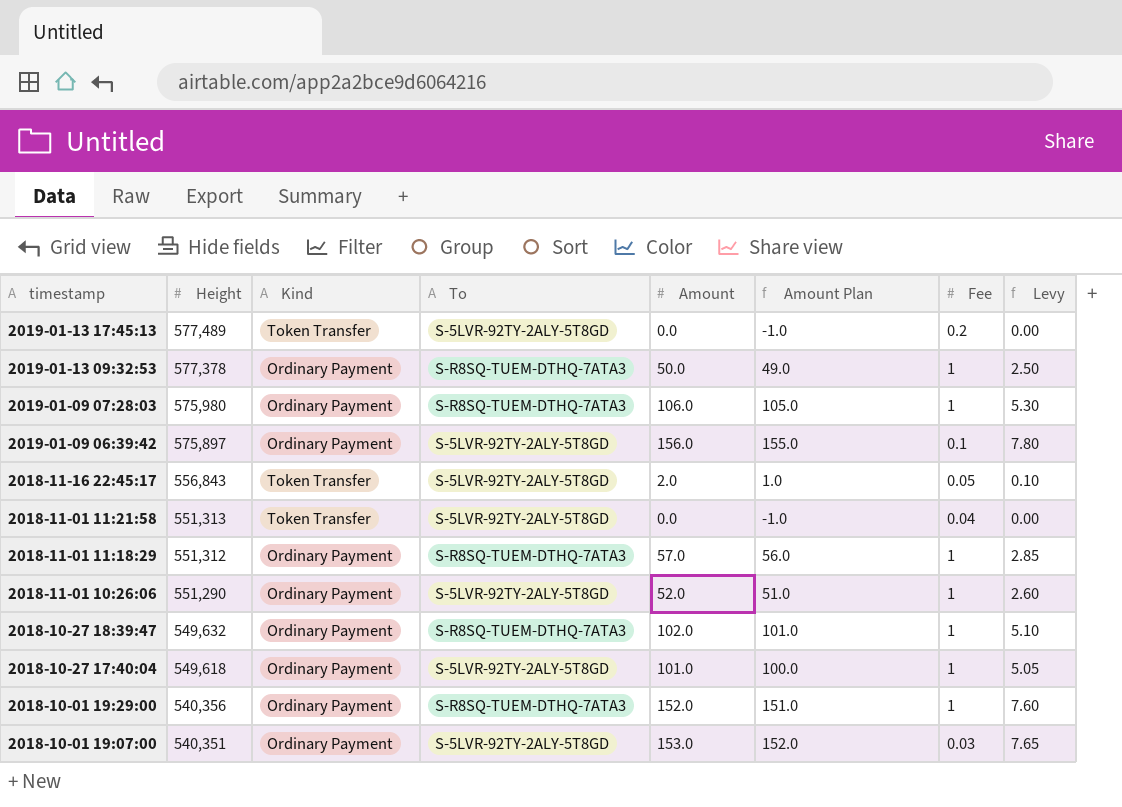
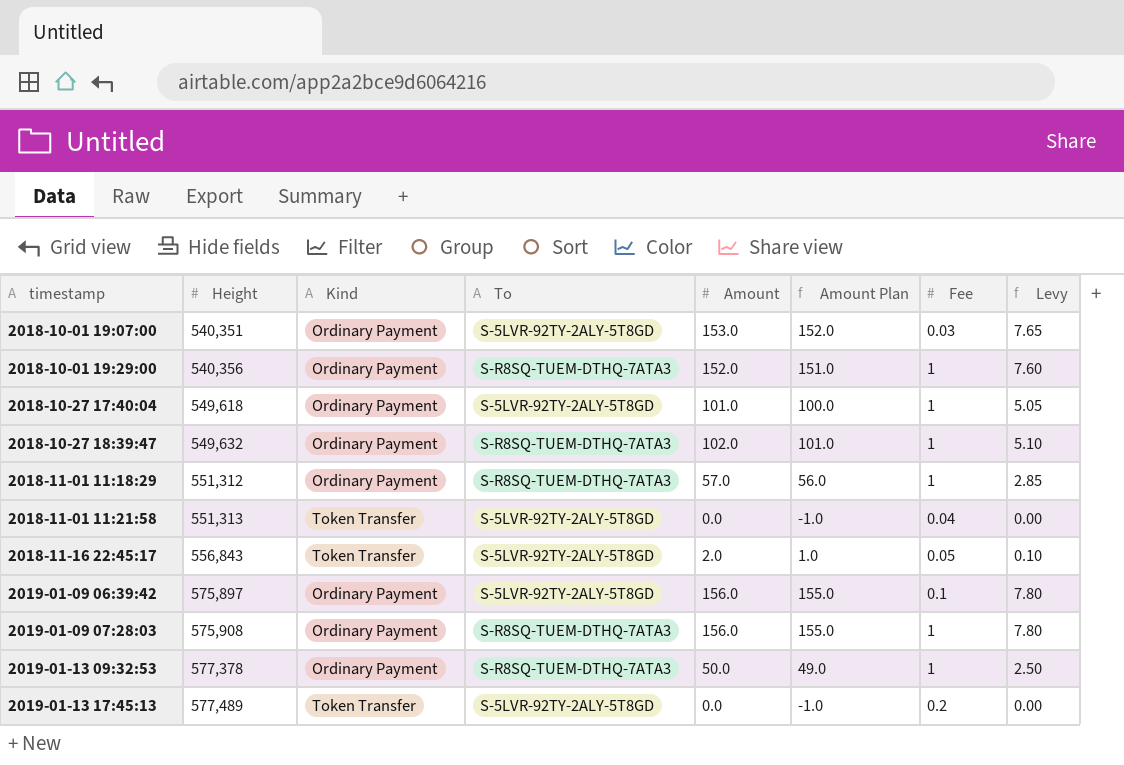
row order: timestamp descending -> timestamp ascending
row 2018-11-01 10:26:06: 551,290 | Ordinary Payment | S-5LVR-92TY-2ALY-5T8GD | 52.0 | 51.0 | 1 | 2.60 -> none
2019-01-09 07:28:03 | Height: 575,980 -> 575,908
2019-01-09 07:28:03 | Amount: 106.0 -> 156.0
2019-01-09 07:28:03 | Amount Plan: 105.0 -> 155.0
2019-01-09 07:28:03 | Levy: 5.30 -> 7.80

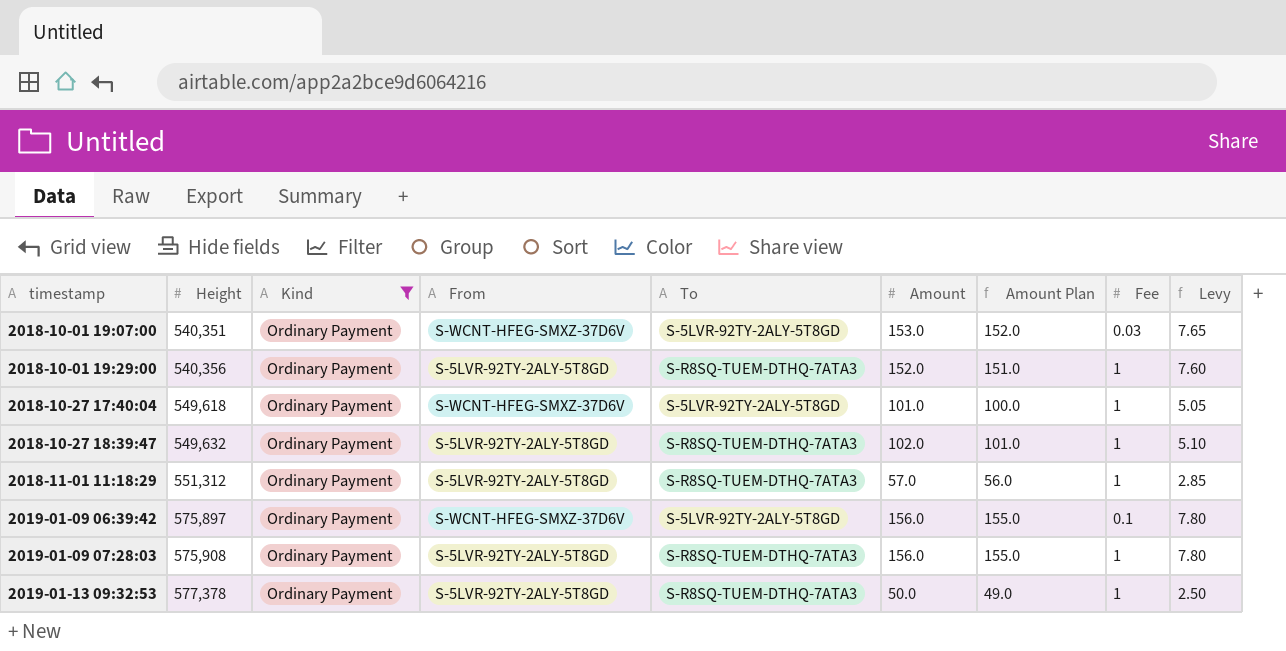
filter: none -> Kind = Ordinary Payment
column From | position: none -> 4

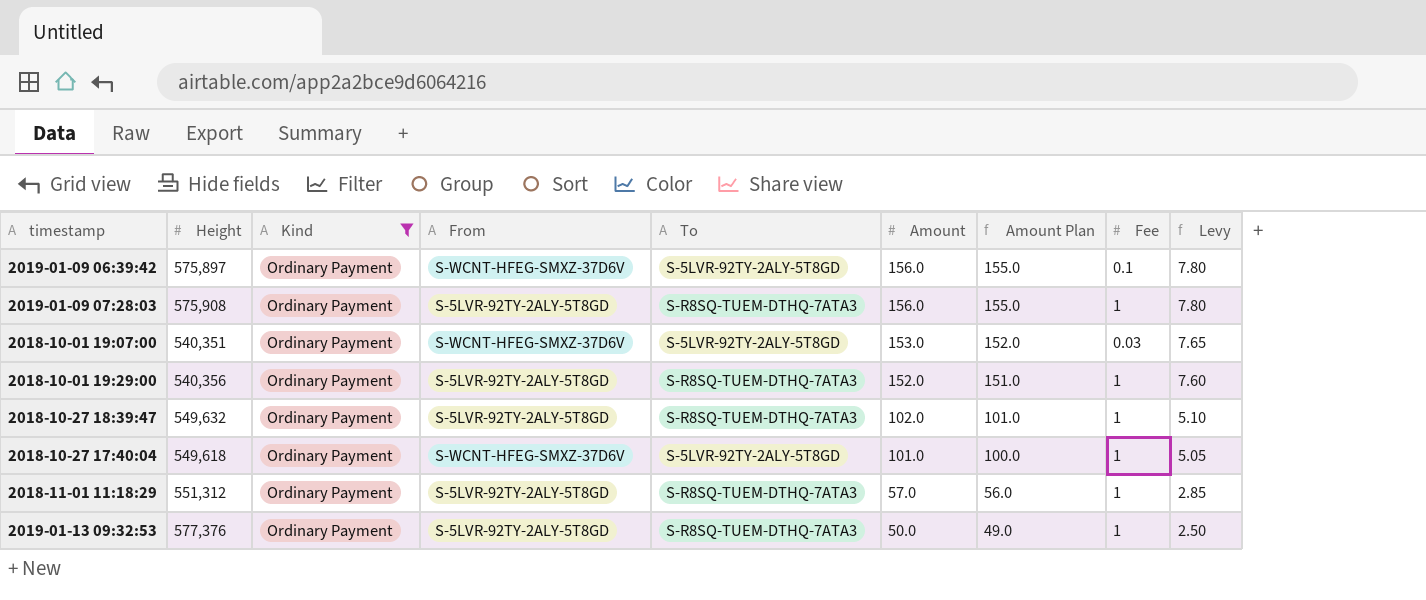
row order: timestamp ascending -> Amount descending
2019-01-13 09:32:53 | Height: 577,378 -> 577,376

